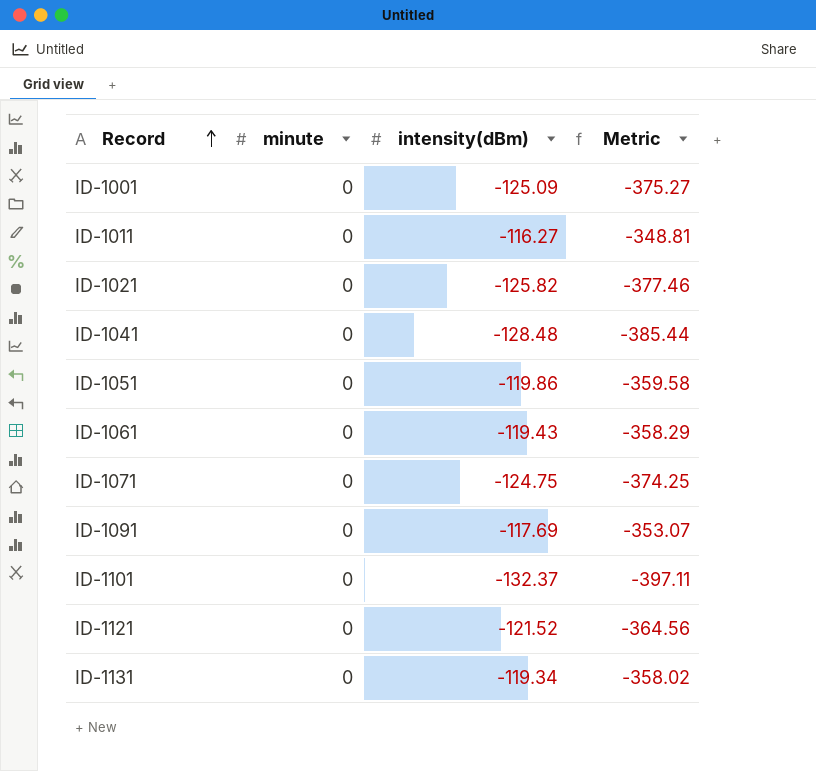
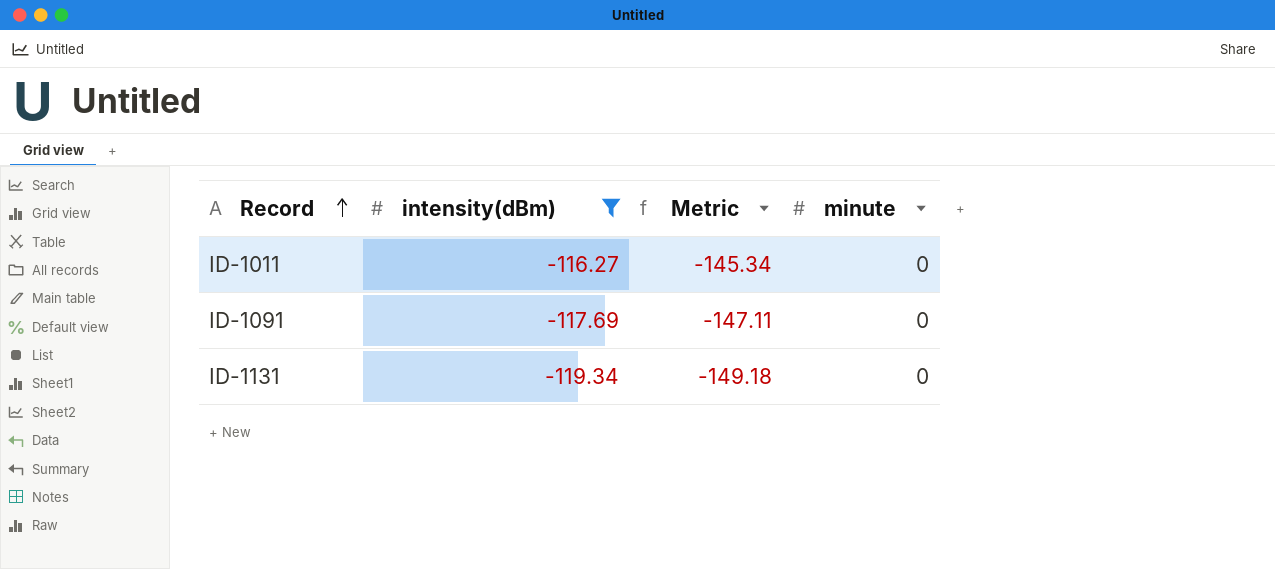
filter: none -> intensity(dBm) >= -119.34
column Metric | formula: [intensity(dBm)] * 3 -> [intensity(dBm)] * 1.25
column minute | position: 2 -> 4

